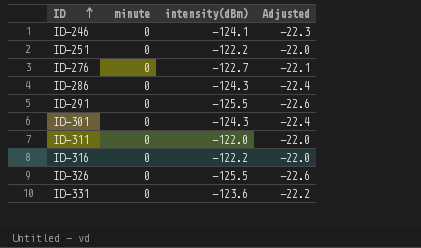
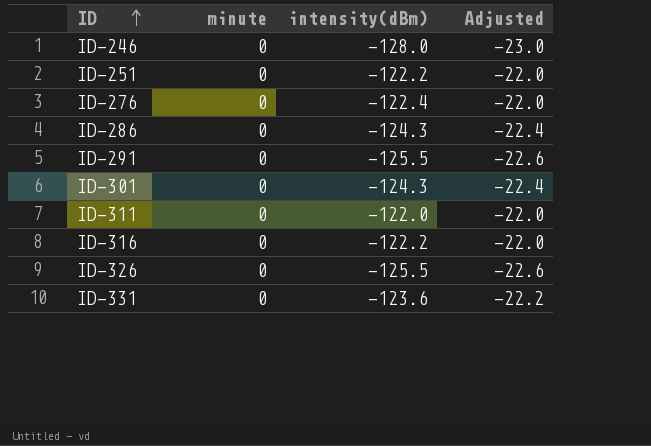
ID-246 | intensity(dBm): -124.1 -> -128.0
ID-246 | Adjusted: -22.3 -> -23.0
ID-276 | intensity(dBm): -122.7 -> -122.4
ID-276 | Adjusted: -22.1 -> -22.0

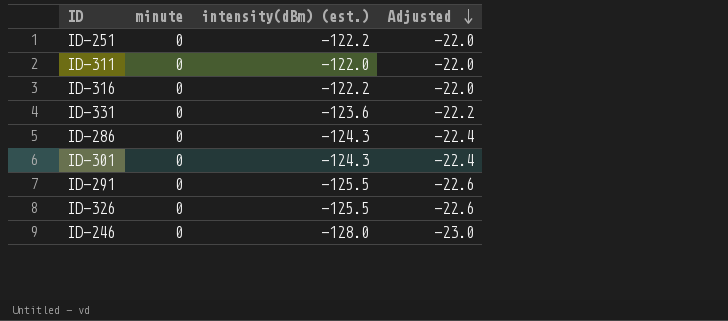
row order: ID ascending -> Adjusted descending
column name: intensity(dBm) -> intensity(dBm) (est.)
row ID-276: 0 | -122.4 | -22.0 -> none

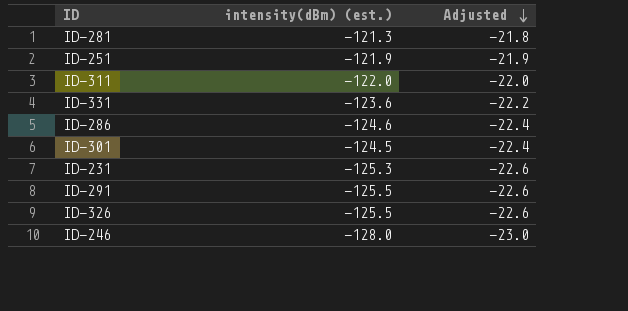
column minute | position: 2 -> none
row ID-316: 0 | -122.2 | -22.0 -> none
row ID-281: none -> -121.3 | -21.8
ID-251 | intensity(dBm) (est.): -122.2 -> -121.9
ID-251 | Adjusted: -22.0 -> -21.9
ID-286 | intensity(dBm) (est.): -124.3 -> -124.6
ID-301 | intensity(dBm) (est.): -124.3 -> -124.5
row ID-231: none -> -125.3 | -22.6

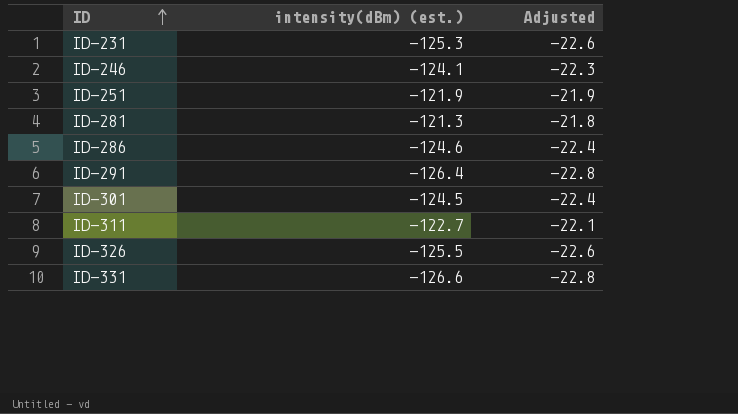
row order: Adjusted descending -> ID ascending
ID-246 | intensity(dBm) (est.): -128.0 -> -124.1
ID-246 | Adjusted: -23.0 -> -22.3
ID-291 | intensity(dBm) (est.): -125.5 -> -126.4
ID-291 | Adjusted: -22.6 -> -22.8
ID-311 | intensity(dBm) (est.): -122.0 -> -122.7
ID-311 | Adjusted: -22.0 -> -22.1
ID-331 | intensity(dBm) (est.): -123.6 -> -126.6
ID-331 | Adjusted: -22.2 -> -22.8

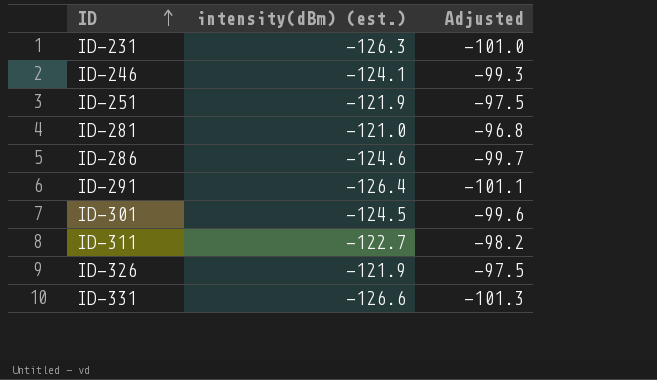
column Adjusted | formula: [intensity(dBm) (est.)] * 0.18 -> [intensity(dBm) (est.)] * 0.8
ID-231 | intensity(dBm) (est.): -125.3 -> -126.3
ID-281 | intensity(dBm) (est.): -121.3 -> -121.0
ID-326 | intensity(dBm) (est.): -125.5 -> -121.9

